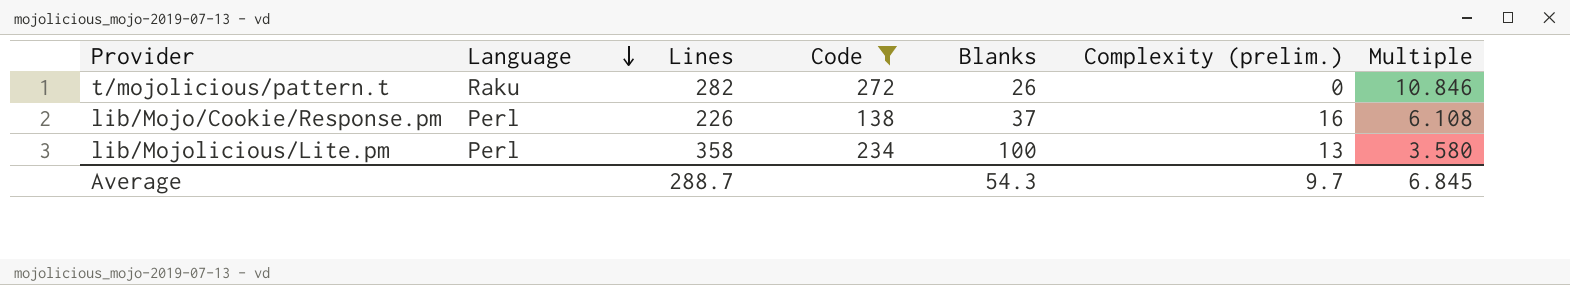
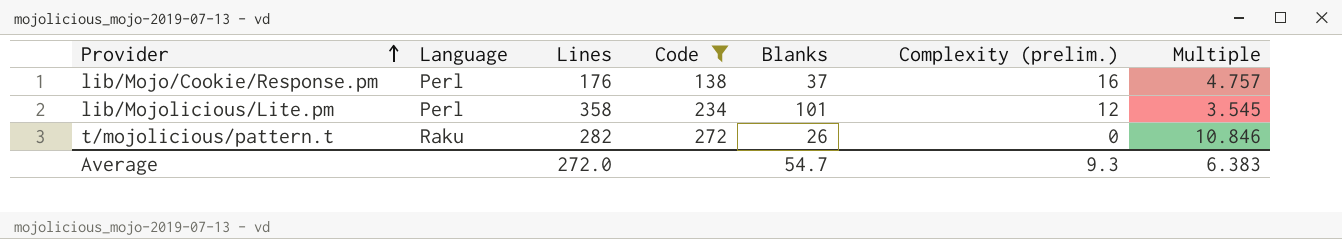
row order: Language descending -> Provider ascending
lib/Mojo/Cookie/Response.pm | Lines: 226 -> 176
lib/Mojo/Cookie/Response.pm | Multiple: 6.108 -> 4.757
lib/Mojolicious/Lite.pm | Blanks: 100 -> 101
lib/Mojolicious/Lite.pm | Complexity (prelim.): 13 -> 12
lib/Mojolicious/Lite.pm | Multiple: 3.580 -> 3.545
Average | Lines: 288.7 -> 272.0
Average | Blanks: 54.3 -> 54.7
Average | Complexity (prelim.): 9.7 -> 9.3
Average | Multiple: 6.845 -> 6.383

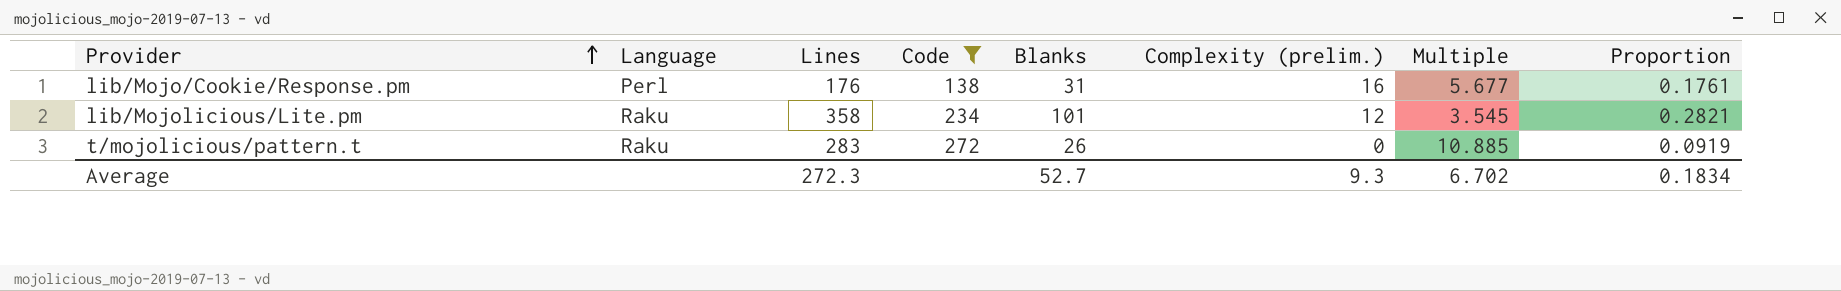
column Proportion | formula: none -> [Blanks] / [Lines]
lib/Mojo/Cookie/Response.pm | Blanks: 37 -> 31
lib/Mojo/Cookie/Response.pm | Multiple: 4.757 -> 5.677
lib/Mojolicious/Lite.pm | Language: Perl -> Raku
t/mojolicious/pattern.t | Lines: 282 -> 283
t/mojolicious/pattern.t | Multiple: 10.846 -> 10.885
Average | Lines: 272.0 -> 272.3
Average | Blanks: 54.7 -> 52.7
Average | Multiple: 6.383 -> 6.702

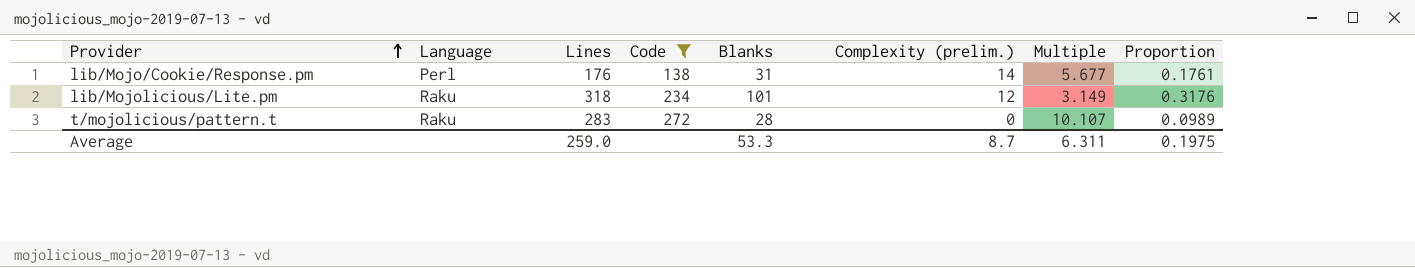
lib/Mojo/Cookie/Response.pm | Complexity (prelim.): 16 -> 14
lib/Mojolicious/Lite.pm | Lines: 358 -> 318
lib/Mojolicious/Lite.pm | Multiple: 3.545 -> 3.149
lib/Mojolicious/Lite.pm | Proportion: 0.2821 -> 0.3176
t/mojolicious/pattern.t | Blanks: 26 -> 28
t/mojolicious/pattern.t | Multiple: 10.885 -> 10.107
t/mojolicious/pattern.t | Proportion: 0.0919 -> 0.0989
Average | Lines: 272.3 -> 259.0
Average | Blanks: 52.7 -> 53.3
Average | Complexity (prelim.): 9.3 -> 8.7
Average | Multiple: 6.702 -> 6.311
Average | Proportion: 0.1834 -> 0.1975

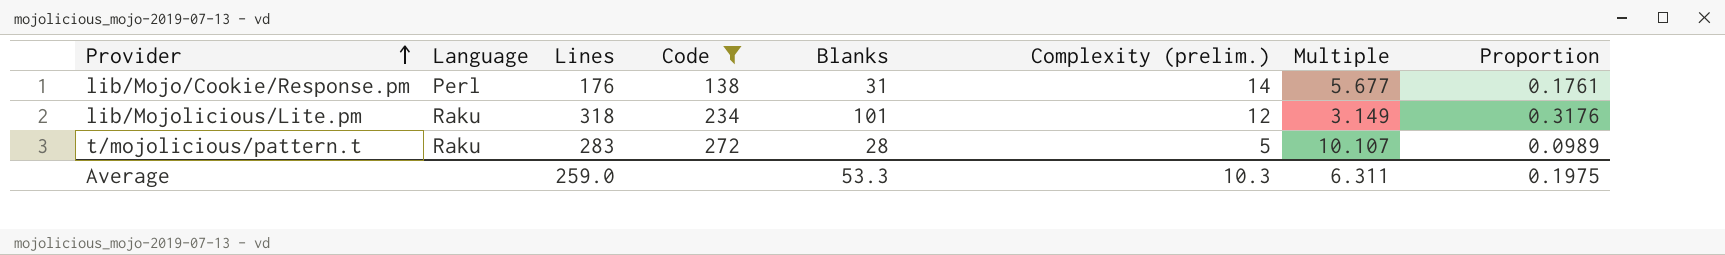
t/mojolicious/pattern.t | Complexity (prelim.): 0 -> 5
Average | Complexity (prelim.): 8.7 -> 10.3

